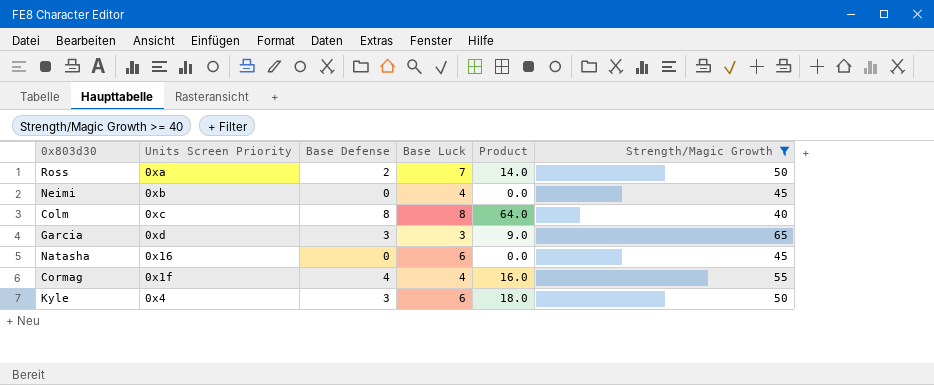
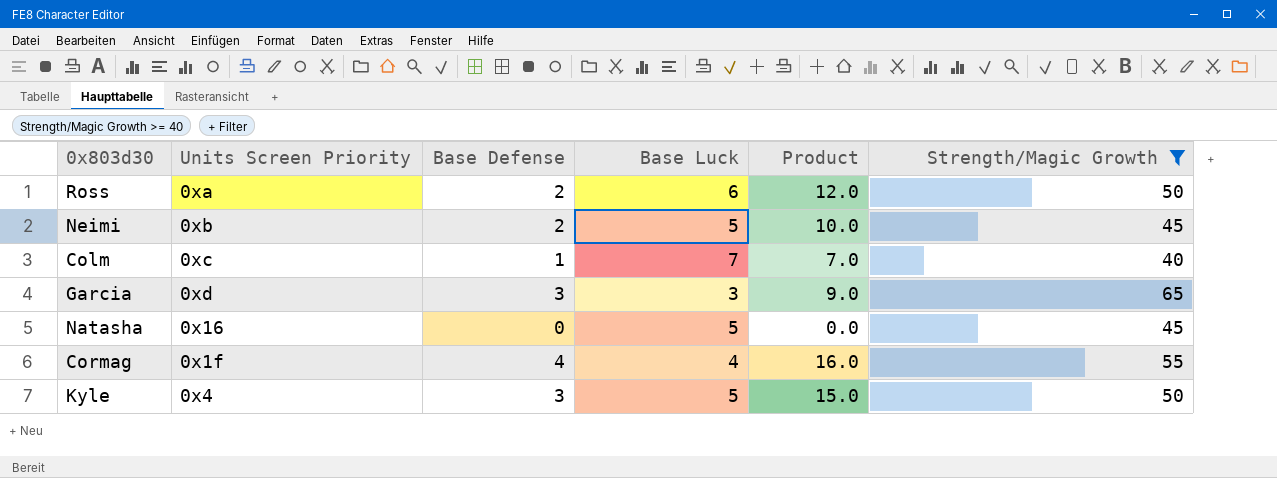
Ross | Base Luck: 7 -> 6
Ross | Product: 14.0 -> 12.0
Neimi | Base Defense: 0 -> 2
Neimi | Base Luck: 4 -> 5
Neimi | Product: 0.0 -> 10.0
Colm | Base Defense: 8 -> 1
Colm | Base Luck: 8 -> 7
Colm | Product: 64.0 -> 7.0
Natasha | Base Luck: 6 -> 5
Kyle | Base Luck: 6 -> 5
Kyle | Product: 18.0 -> 15.0

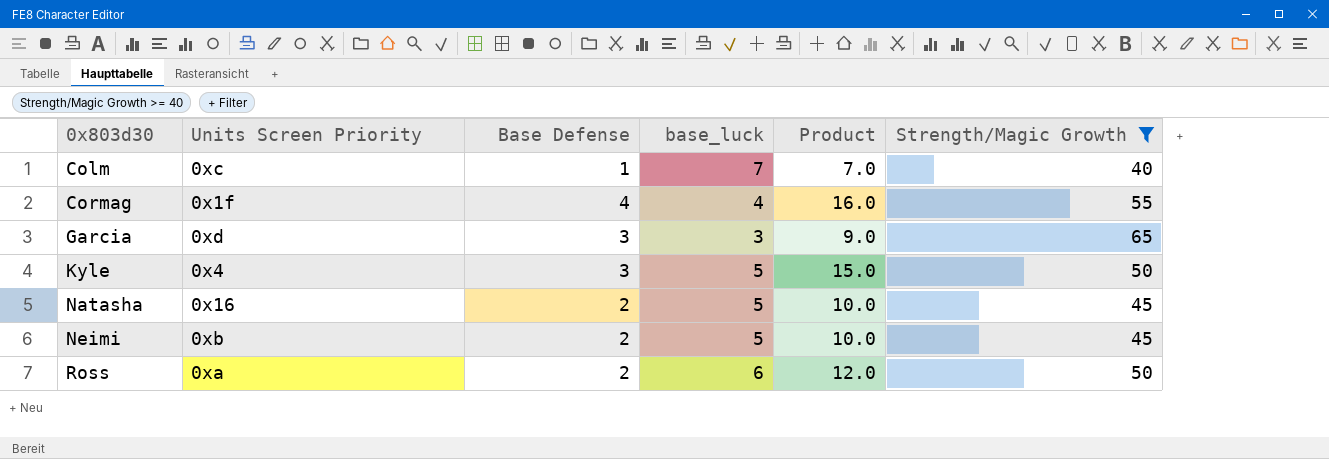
row order: none -> 0x803d30 ascending
column name: Base Luck -> base_luck
Natasha | Base Defense: 0 -> 2
Natasha | Product: 0.0 -> 10.0

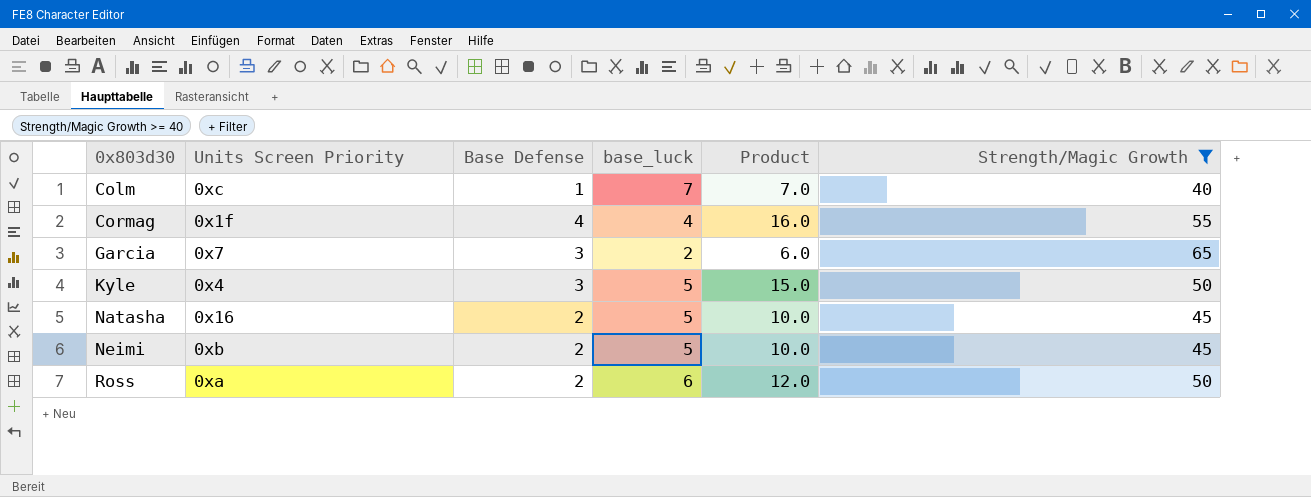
Garcia | Units Screen Priority: 0xd -> 0x7
Garcia | base_luck: 3 -> 2
Garcia | Product: 9.0 -> 6.0

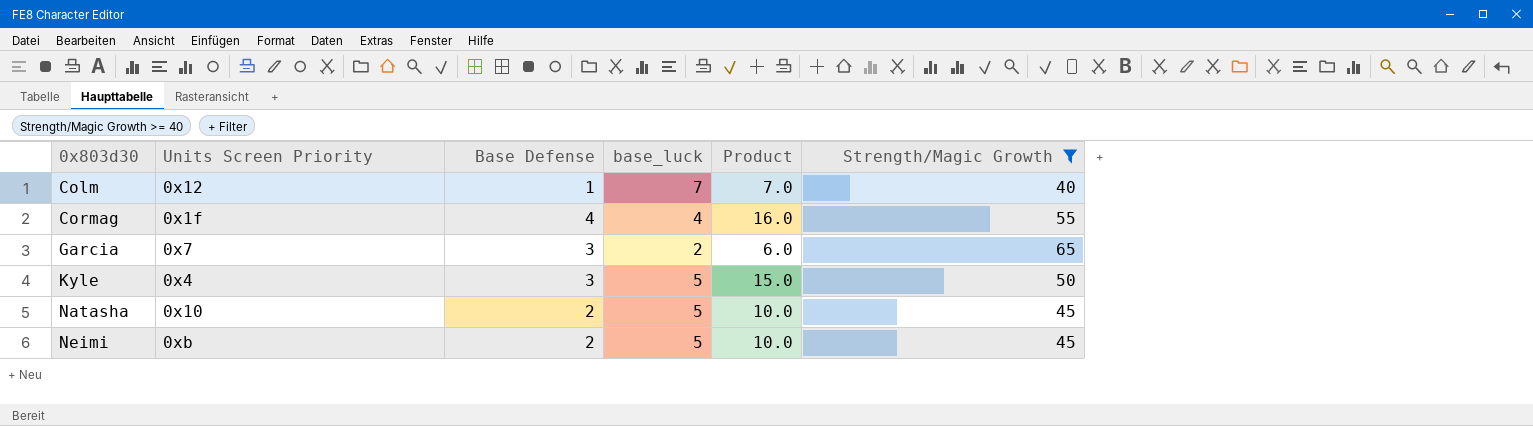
row Ross: 0xa | 2 | 6 | 12.0 | 50 -> none
Colm | Units Screen Priority: 0xc -> 0x12
Natasha | Units Screen Priority: 0x16 -> 0x10

